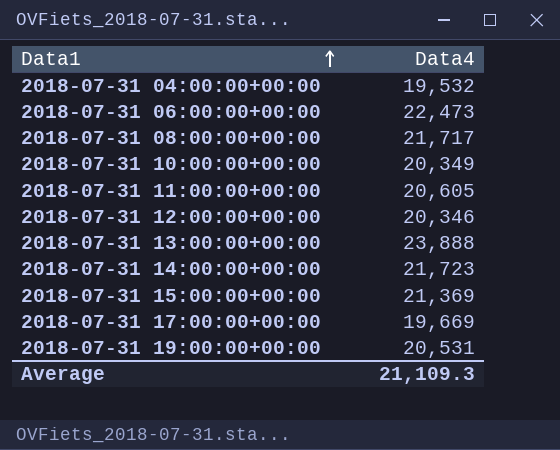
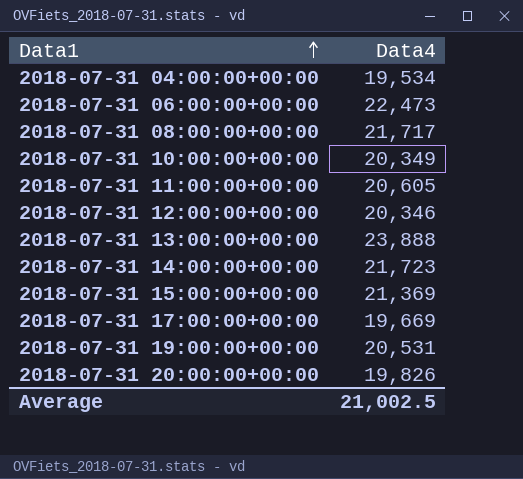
2018-07-31 04:00:00+00:00 | Data4: 19,532 -> 19,534
row 2018-07-31 20:00:00+00:00: none -> 19,826
Average | Data4: 21,109.3 -> 21,002.5

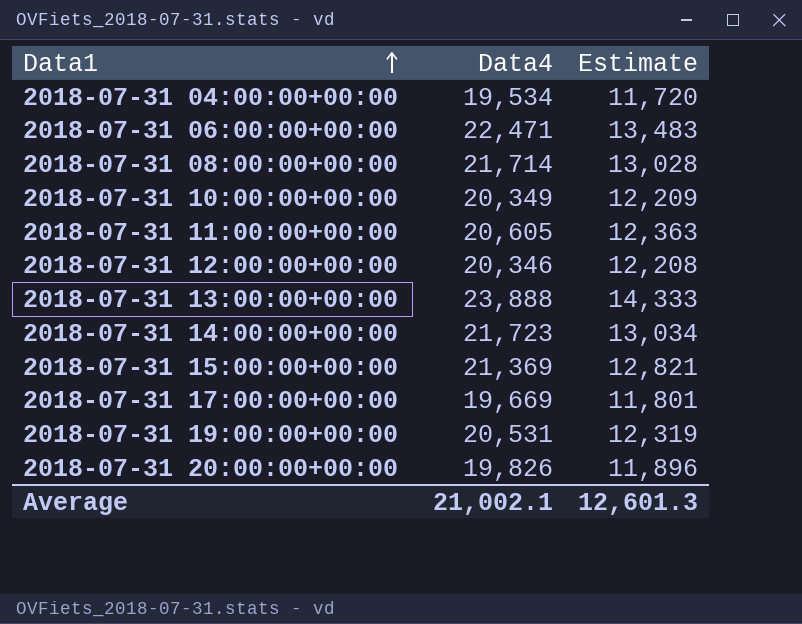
column Estimate | formula: none -> [Data4] * 0.6
2018-07-31 06:00:00+00:00 | Data4: 22,473 -> 22,471
2018-07-31 08:00:00+00:00 | Data4: 21,717 -> 21,714
Average | Data4: 21,002.5 -> 21,002.1

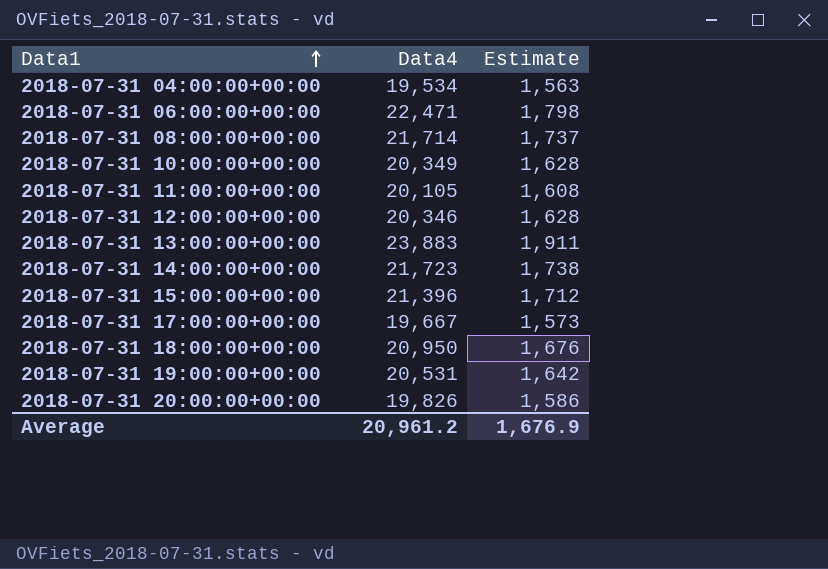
column Estimate | formula: [Data4] * 0.6 -> [Data4] * 0.08
2018-07-31 11:00:00+00:00 | Data4: 20,605 -> 20,105
2018-07-31 13:00:00+00:00 | Data4: 23,888 -> 23,883
2018-07-31 15:00:00+00:00 | Data4: 21,369 -> 21,396
2018-07-31 17:00:00+00:00 | Data4: 19,669 -> 19,667
row 2018-07-31 18:00:00+00:00: none -> 20,950 | 1,676
Average | Data4: 21,002.1 -> 20,961.2
Average | Estimate: 12,601.3 -> 1,676.9

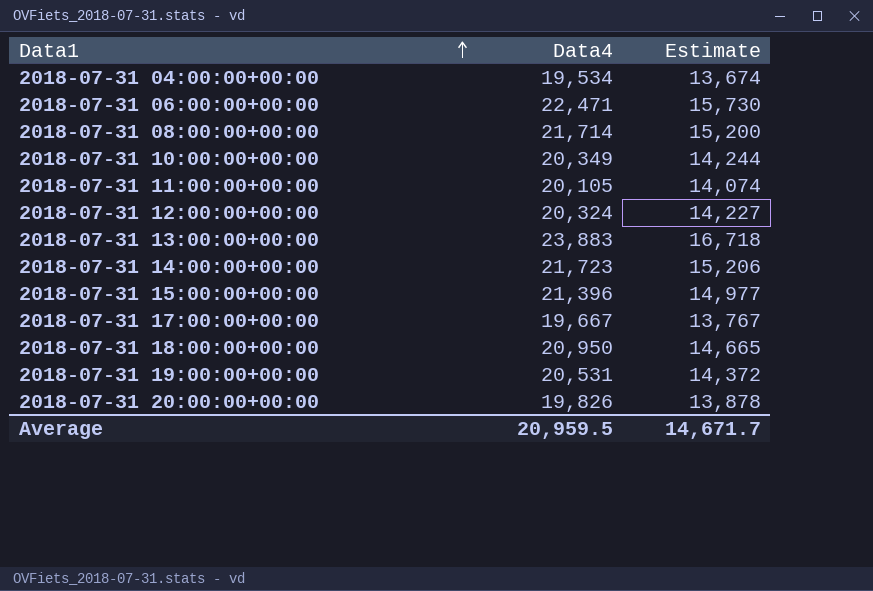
column Estimate | formula: [Data4] * 0.08 -> [Data4] * 0.7
2018-07-31 12:00:00+00:00 | Data4: 20,346 -> 20,324
Average | Data4: 20,961.2 -> 20,959.5
Average | Estimate: 1,676.9 -> 14,671.7

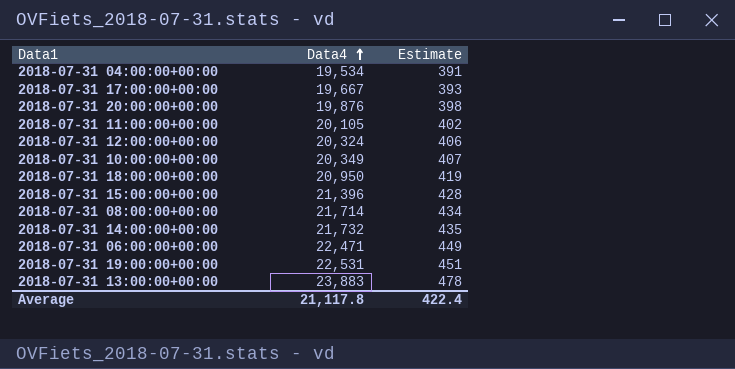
row order: Data1 ascending -> Data4 ascending
column Estimate | formula: [Data4] * 0.7 -> [Data4] * 0.02
2018-07-31 20:00:00+00:00 | Data4: 19,826 -> 19,876
2018-07-31 14:00:00+00:00 | Data4: 21,723 -> 21,732
2018-07-31 19:00:00+00:00 | Data4: 20,531 -> 22,531
Average | Data4: 20,959.5 -> 21,117.8
Average | Estimate: 14,671.7 -> 422.4

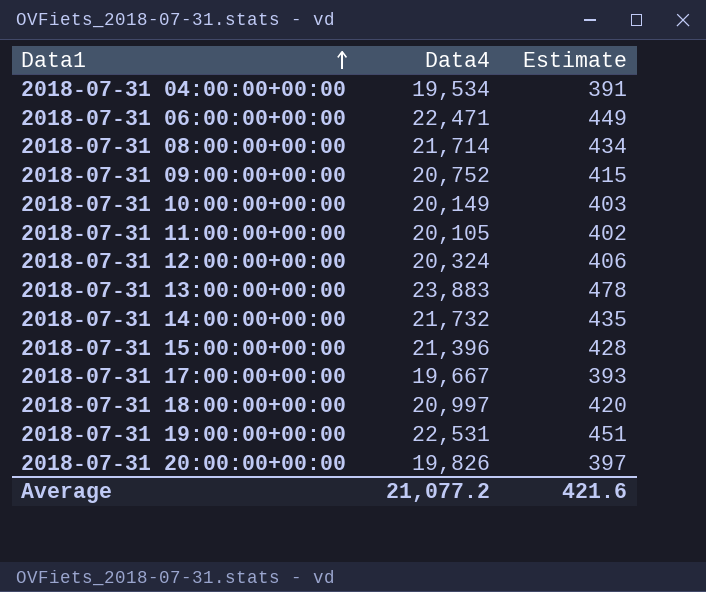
row order: Data4 ascending -> Data1 ascending
row 2018-07-31 09:00:00+00:00: none -> 20,752 | 415
2018-07-31 10:00:00+00:00 | Data4: 20,349 -> 20,149
2018-07-31 10:00:00+00:00 | Estimate: 407 -> 403
2018-07-31 18:00:00+00:00 | Data4: 20,950 -> 20,997
2018-07-31 18:00:00+00:00 | Estimate: 419 -> 420
2018-07-31 20:00:00+00:00 | Data4: 19,876 -> 19,826
2018-07-31 20:00:00+00:00 | Estimate: 398 -> 397
Average | Data4: 21,117.8 -> 21,077.2
Average | Estimate: 422.4 -> 421.6

